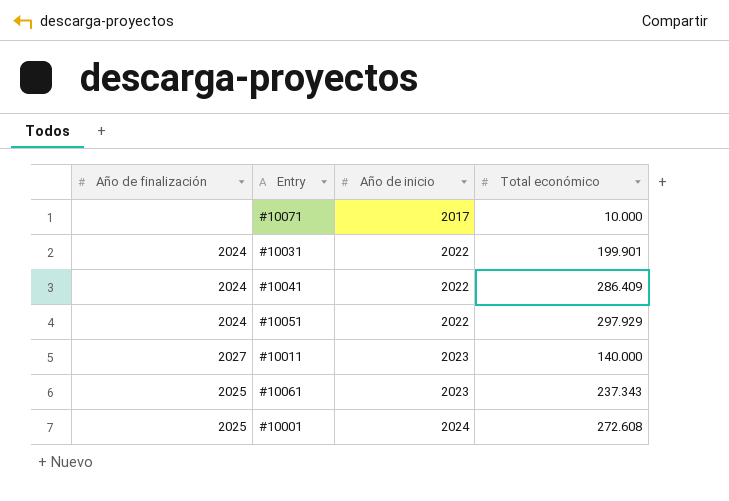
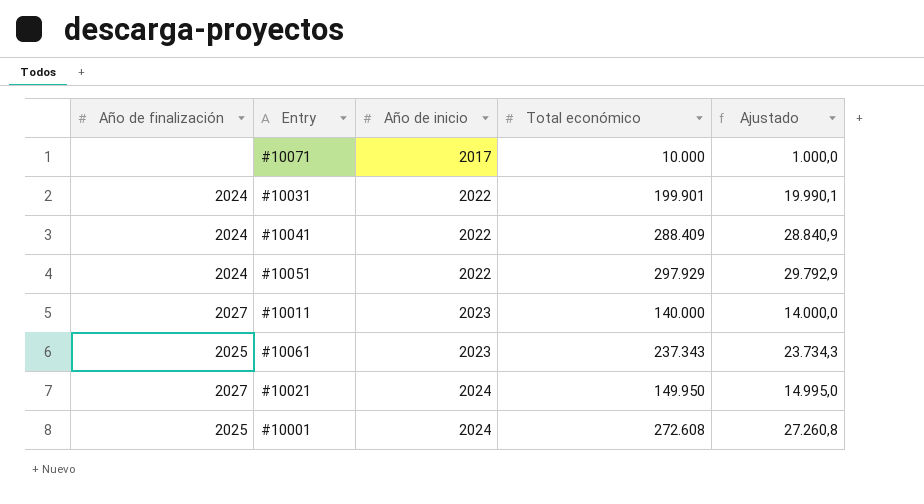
column Ajustado | formula: none -> [Total económico] * 0,1
#10041 | Total económico: 286.409 -> 288.409
row #10021: none -> 2027 | 2024 | 149.950 | 14.995,0

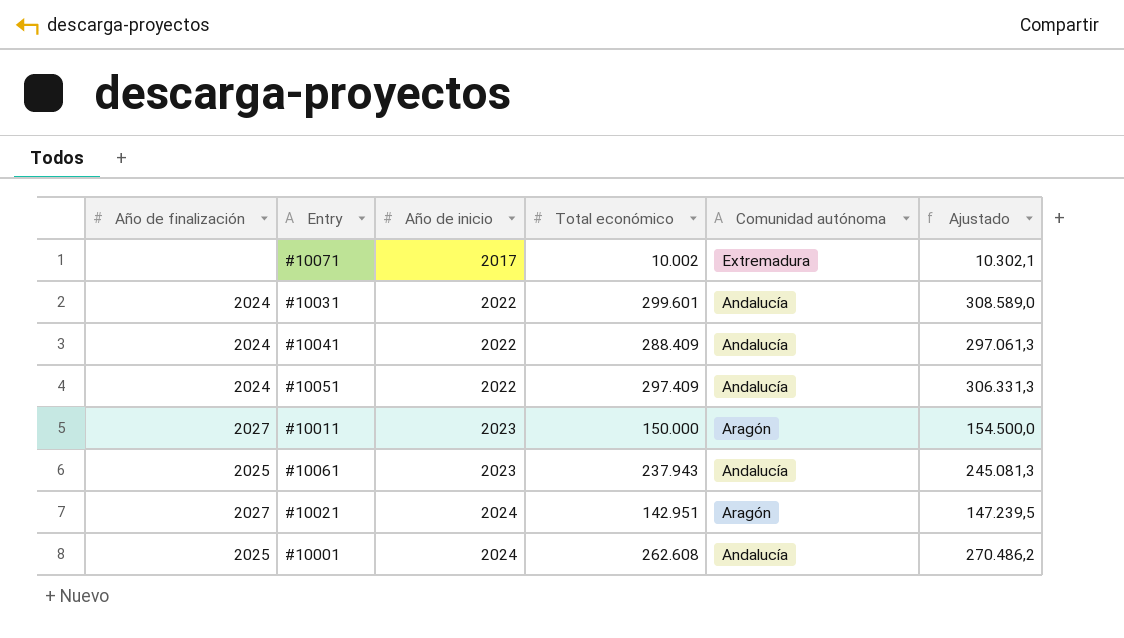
column Comunidad autónoma | position: none -> 5
column Ajustado | formula: [Total económico] * 0,1 -> [Total económico] * 1,03
#10071 | Total económico: 10.000 -> 10.002
#10031 | Total económico: 199.901 -> 299.601
#10051 | Total económico: 297.929 -> 297.409
#10011 | Total económico: 140.000 -> 150.000
#10061 | Total económico: 237.343 -> 237.943
#10021 | Total económico: 149.950 -> 142.951
#10001 | Total económico: 272.608 -> 262.608

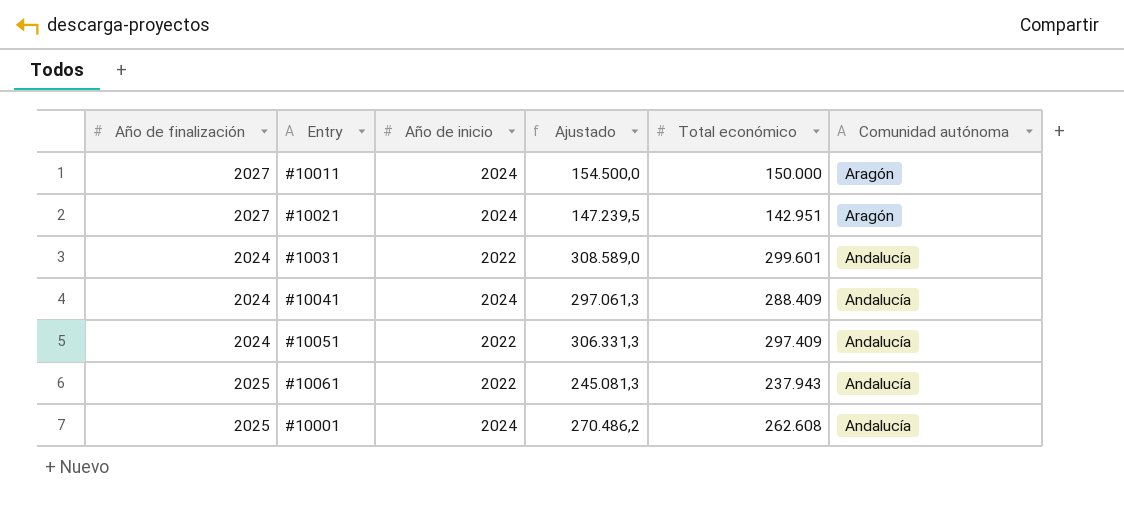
row order: Año de inicio ascending -> Comunidad autónoma descending
column Ajustado | position: 6 -> 4
row #10071: none | 2017 | 10.002 | Extremadura | 10.302,1 -> none
#10011 | Año de inicio: 2023 -> 2024
#10041 | Año de inicio: 2022 -> 2024
#10061 | Año de inicio: 2023 -> 2022

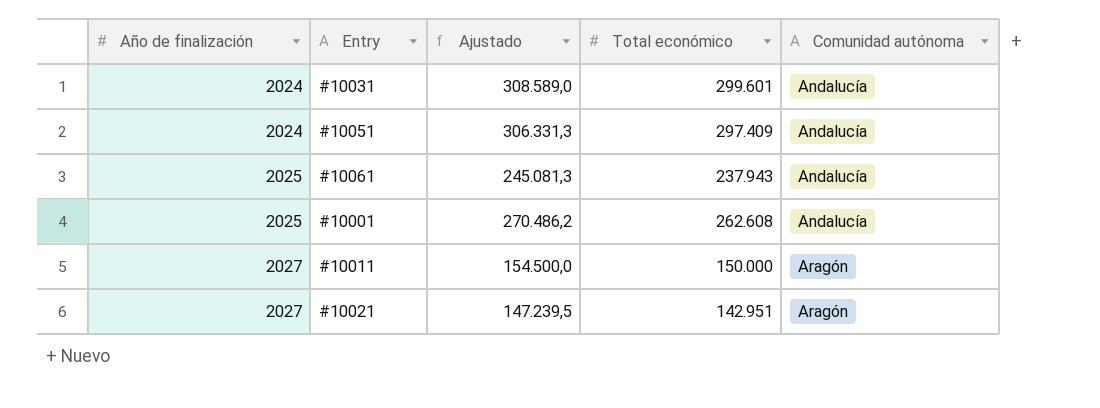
row order: Comunidad autónoma descending -> Año de finalización ascending
column Año de inicio | position: 3 -> none
row #10041: 2024 | 2024 | 297.061,3 | 288.409 | Andalucía -> none

